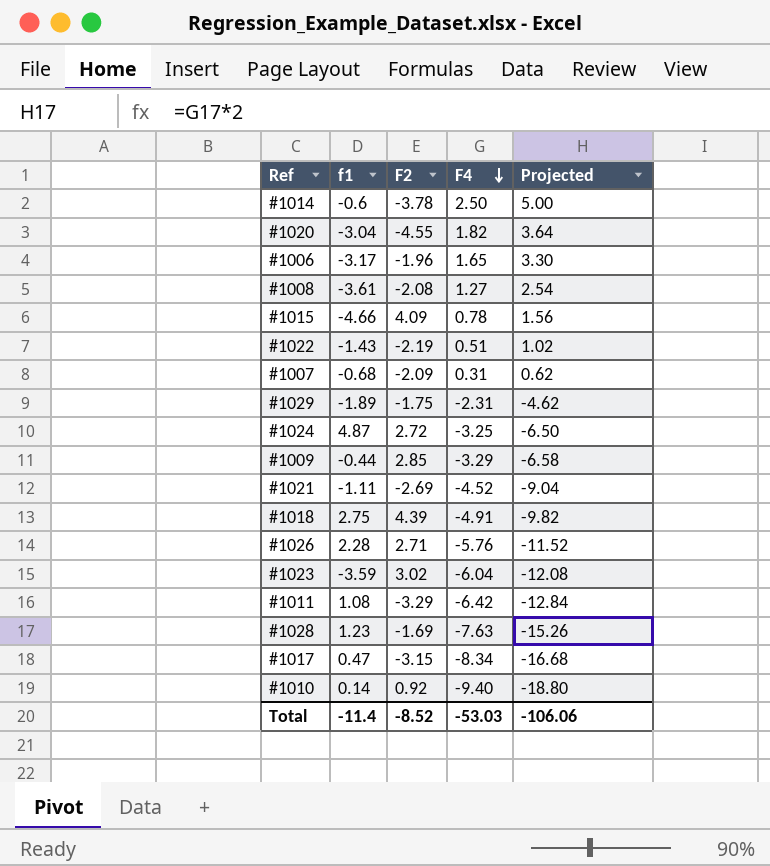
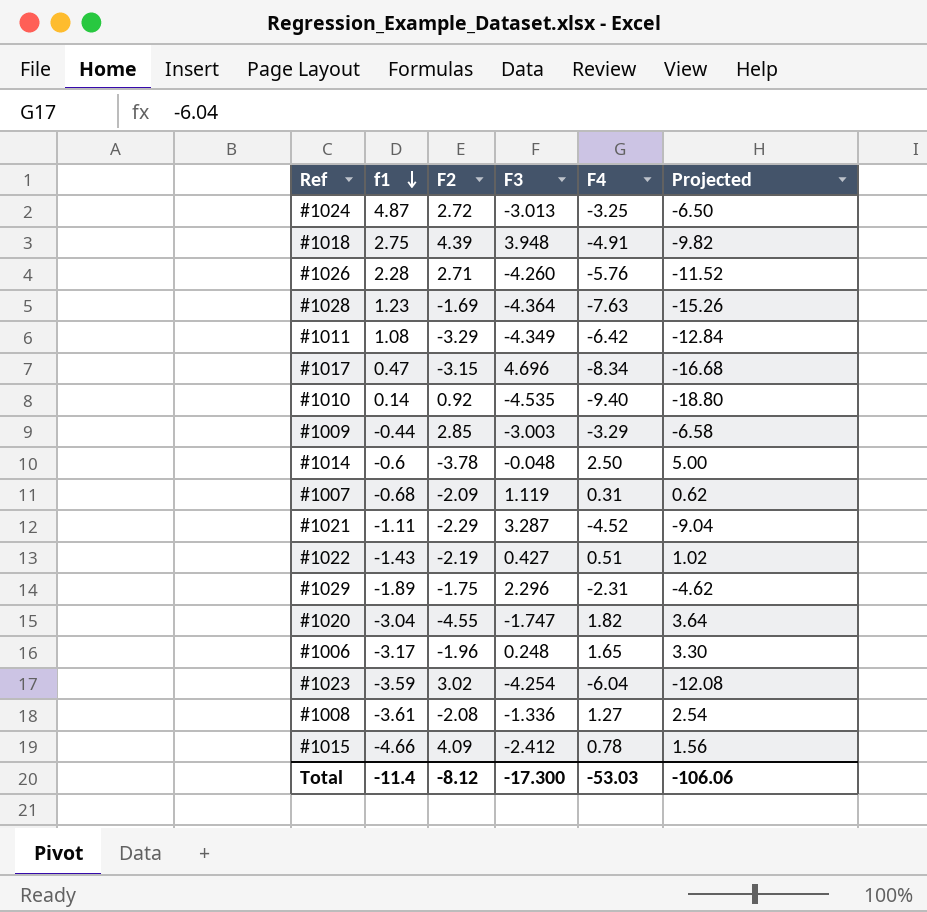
row order: F4 descending -> f1 descending
column F3 | position: none -> 4
#1021 | F2: -2.69 -> -2.29
Total | F2: -8.52 -> -8.12

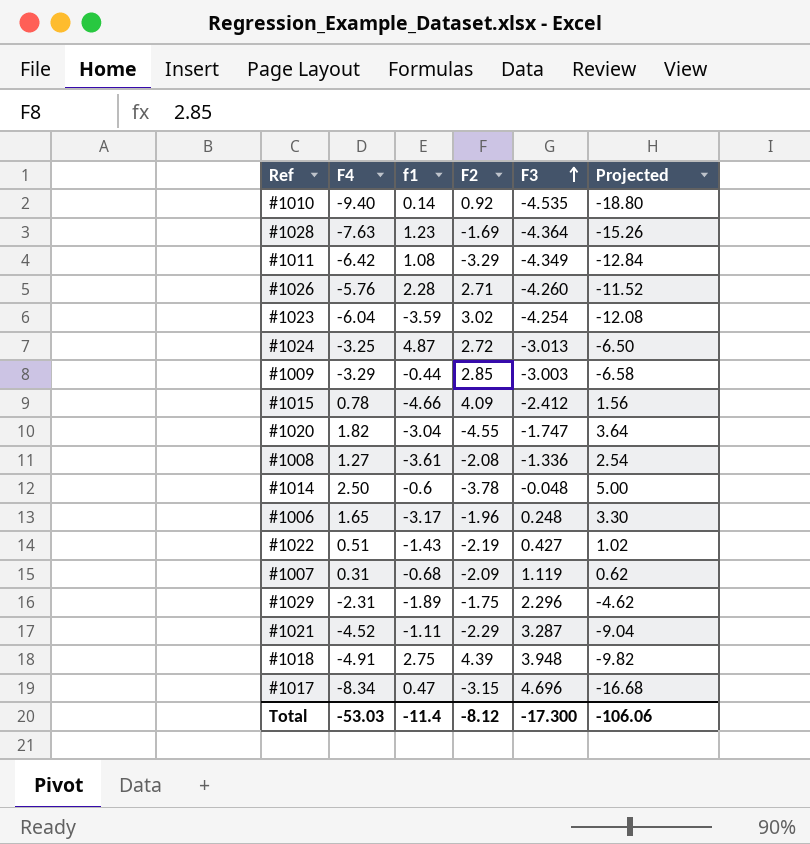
row order: f1 descending -> F3 ascending
column F4 | position: 5 -> 2

